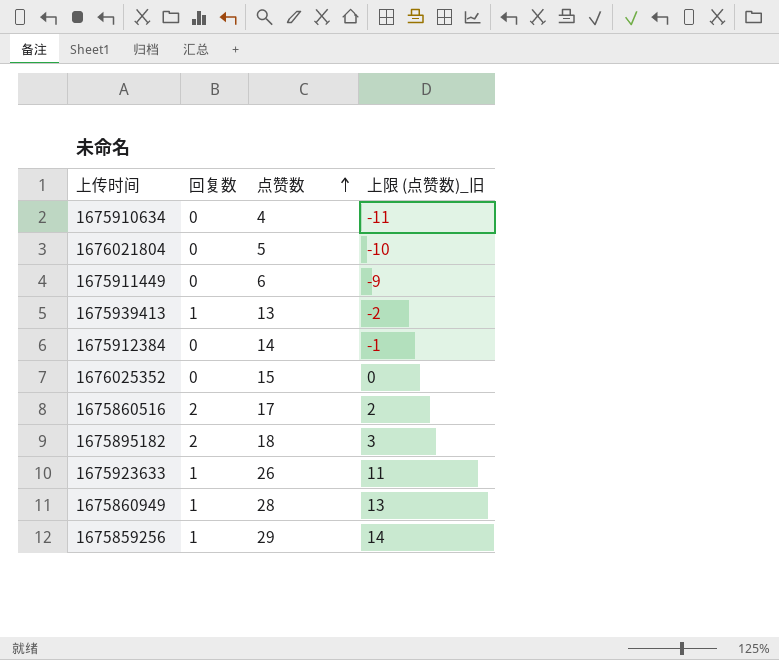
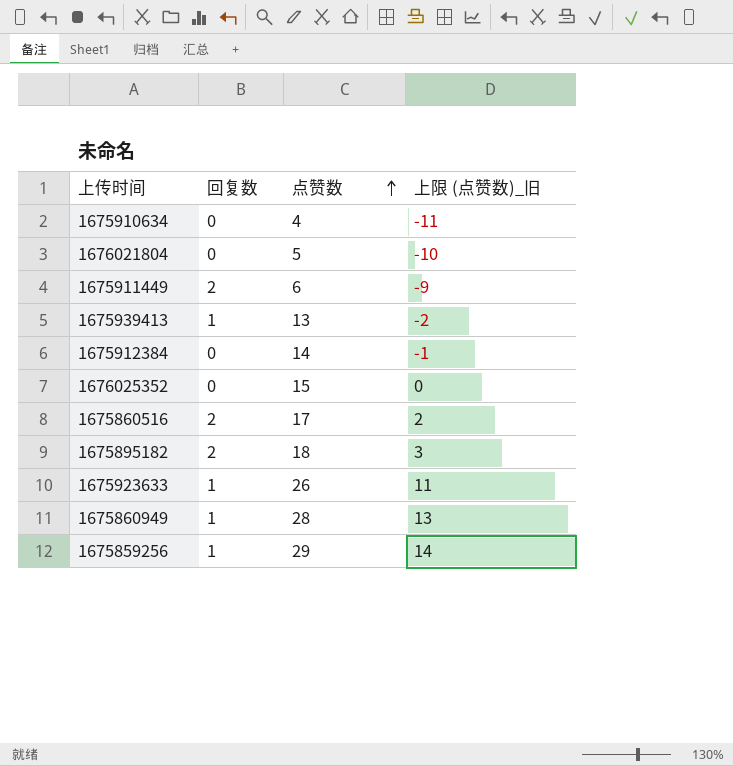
1675911449 | 回复数: 0 -> 2

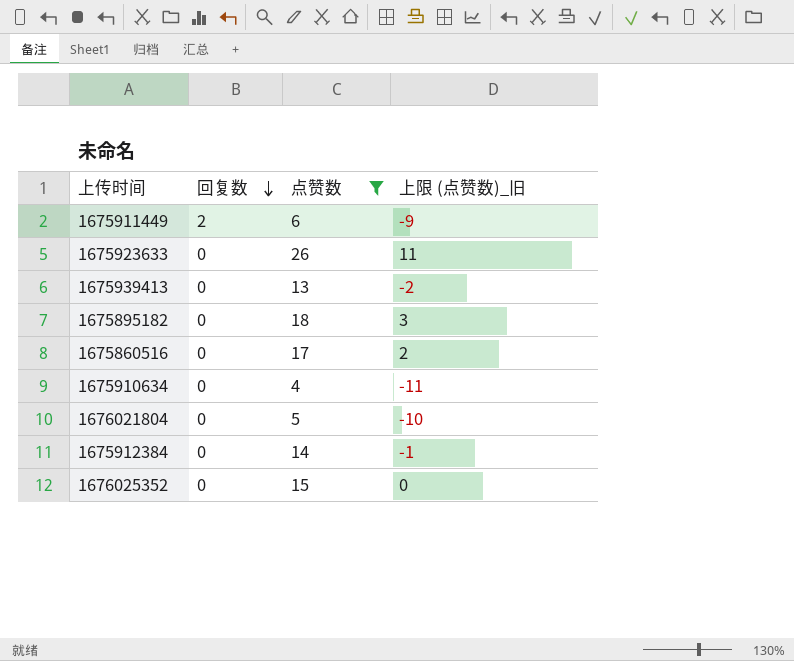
filter: none -> 点赞数 <= 26
row order: 点赞数 ascending -> 回复数 descending
1675923633 | 回复数: 1 -> 0
1675939413 | 回复数: 1 -> 0
1675895182 | 回复数: 2 -> 0
1675860516 | 回复数: 2 -> 0

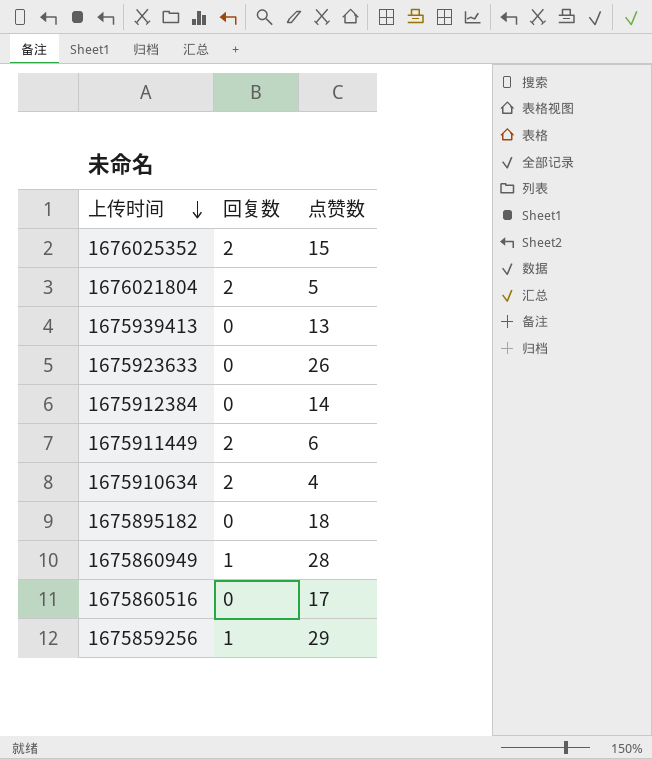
filter: 点赞数 <= 26 -> none
row order: 回复数 descending -> 上传时间 descending
column 上限 (点赞数)_旧 | formula: [点赞数] - 15 -> none
1676025352 | 回复数: 0 -> 2
1676021804 | 回复数: 0 -> 2
1675910634 | 回复数: 0 -> 2

